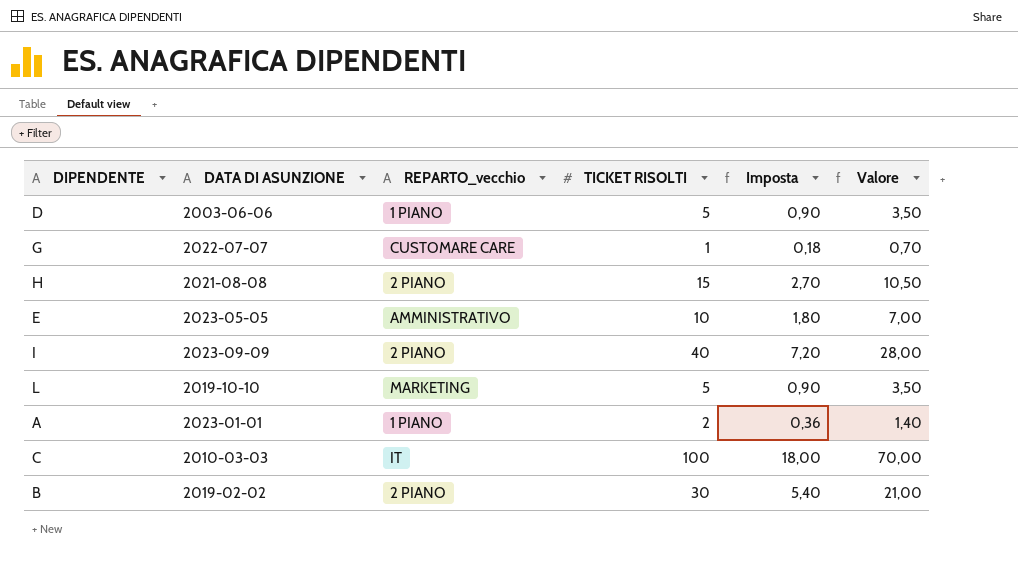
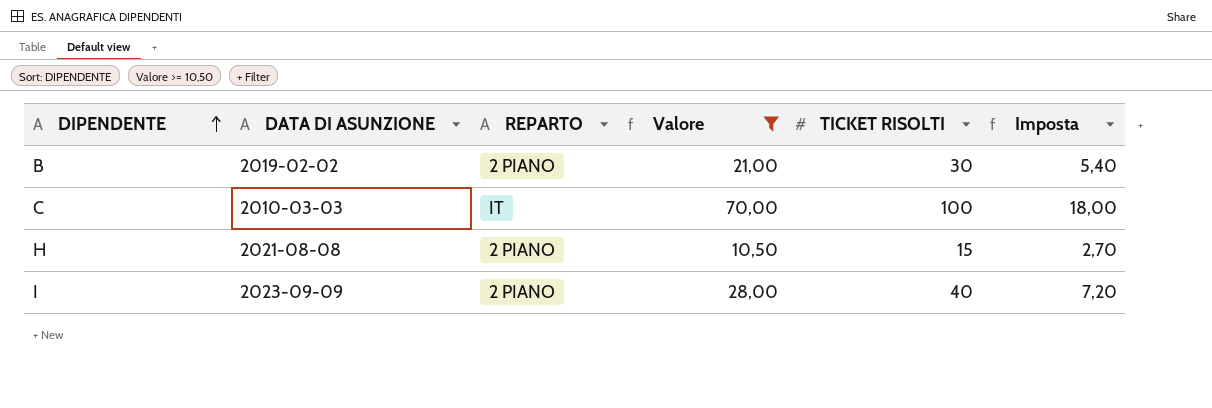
filter: none -> Valore >= 10,50
row order: none -> DIPENDENTE ascending
column name: REPARTO_vecchio -> REPARTO
column Valore | position: 6 -> 4

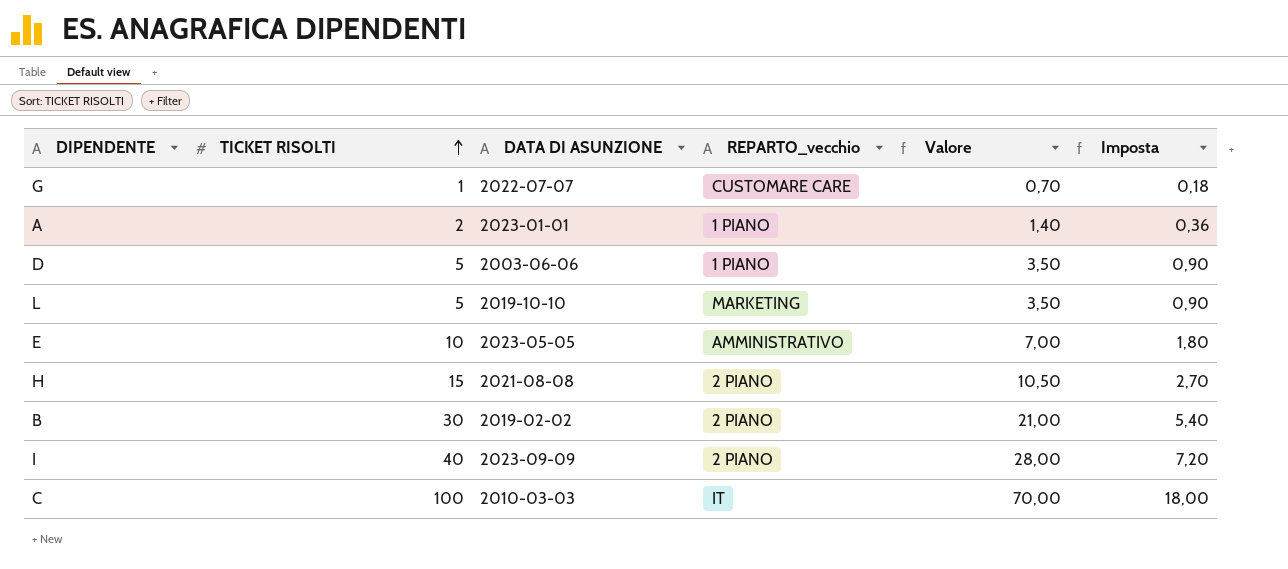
filter: Valore >= 10,50 -> none
row order: DIPENDENTE ascending -> TICKET RISOLTI ascending
column TICKET RISOLTI | position: 5 -> 2
column name: REPARTO -> REPARTO_vecchio

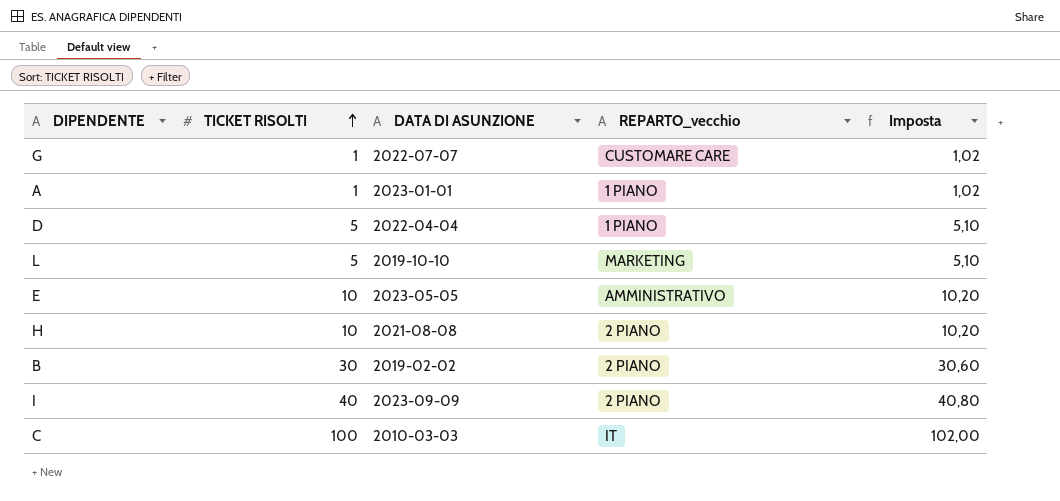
column Valore | formula: [TICKET RISOLTI] * 0,7 -> none
column Imposta | formula: [TICKET RISOLTI] * 0,18 -> [TICKET RISOLTI] * 1,02
A | TICKET RISOLTI: 2 -> 1
D | DATA DI ASUNZIONE: 2003-06-06 -> 2022-04-04
H | TICKET RISOLTI: 15 -> 10

